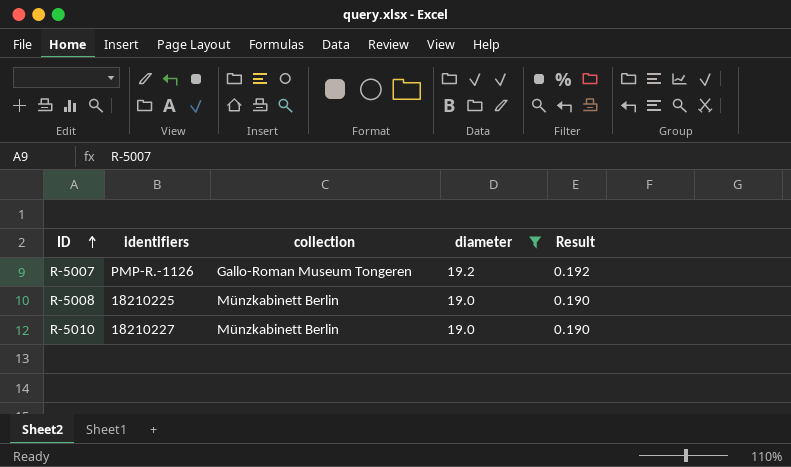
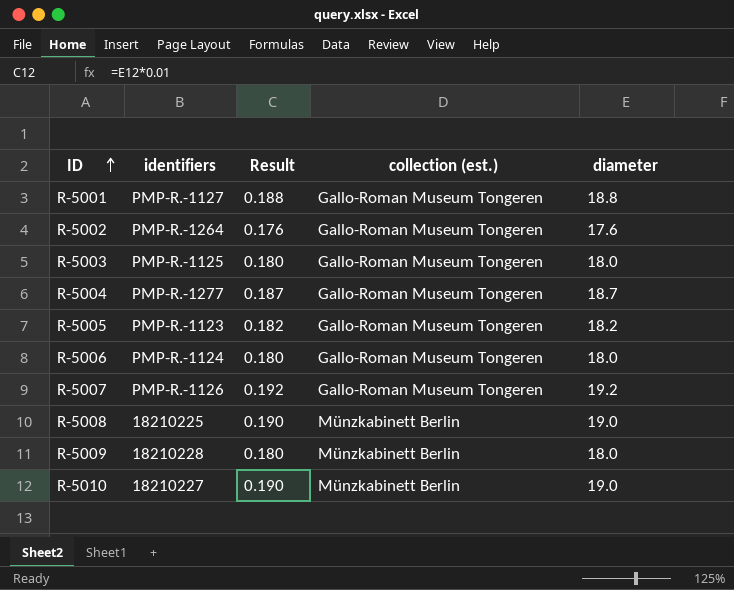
filter: diameter >= 19.0 -> none
column Result | position: 5 -> 3
column name: collection -> collection (est.)

